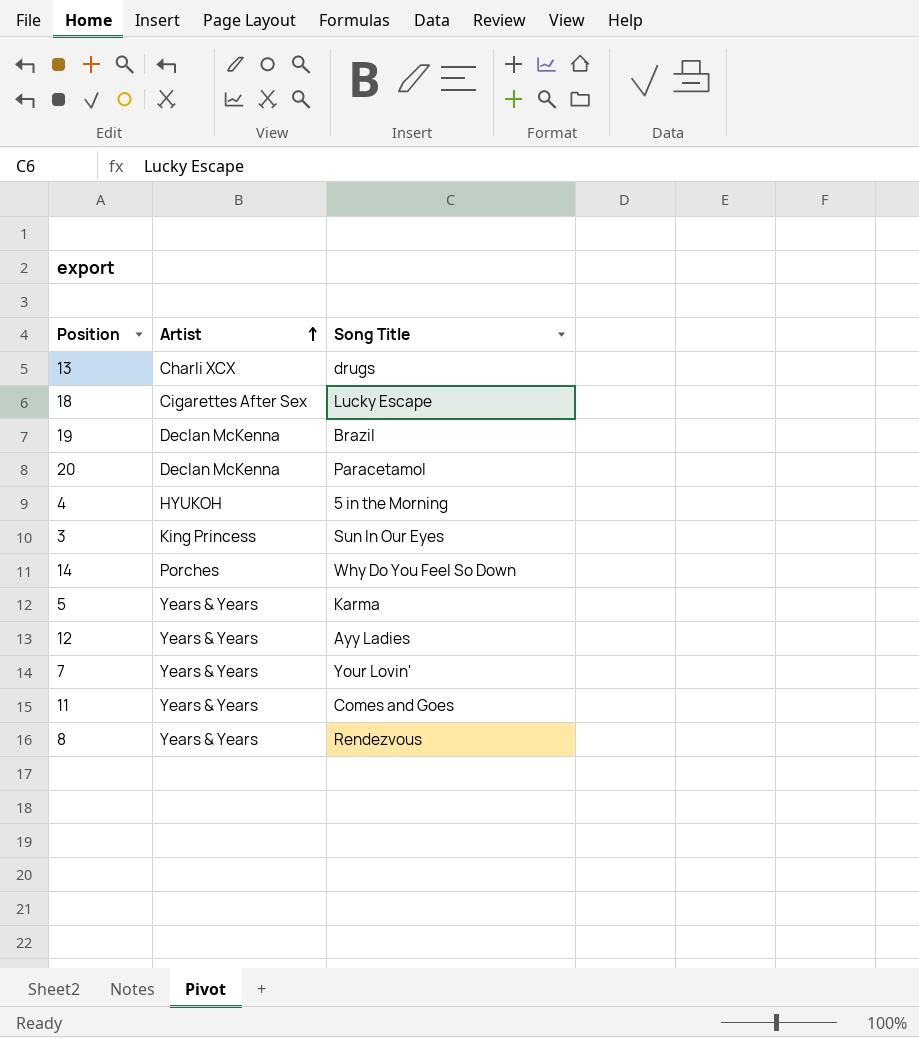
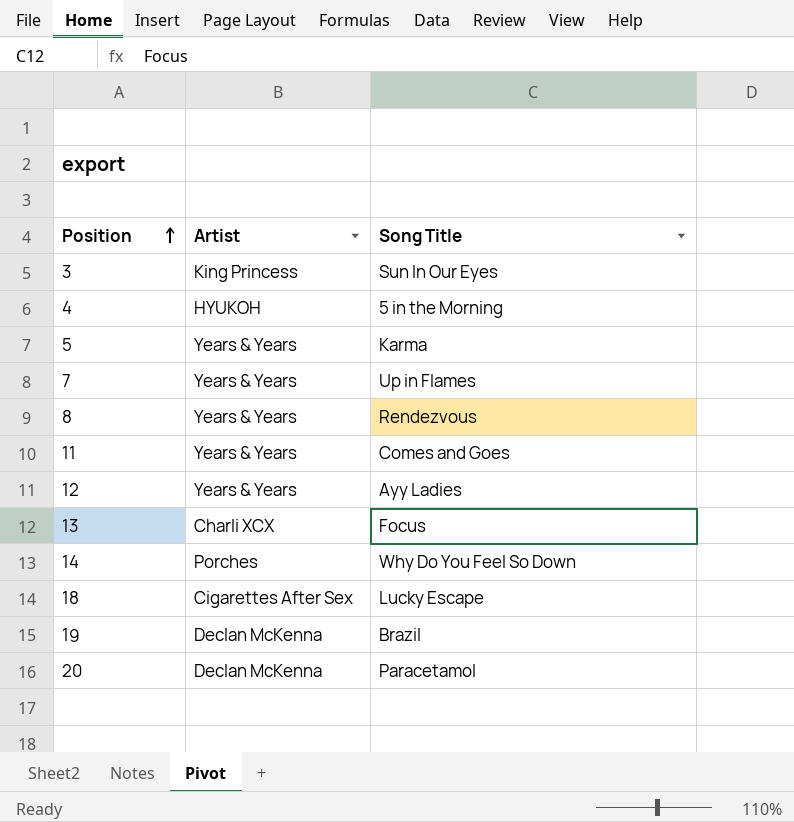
row order: Artist ascending -> Position ascending
7 | Song Title: Your Lovin' -> Up in Flames
13 | Song Title: drugs -> Focus

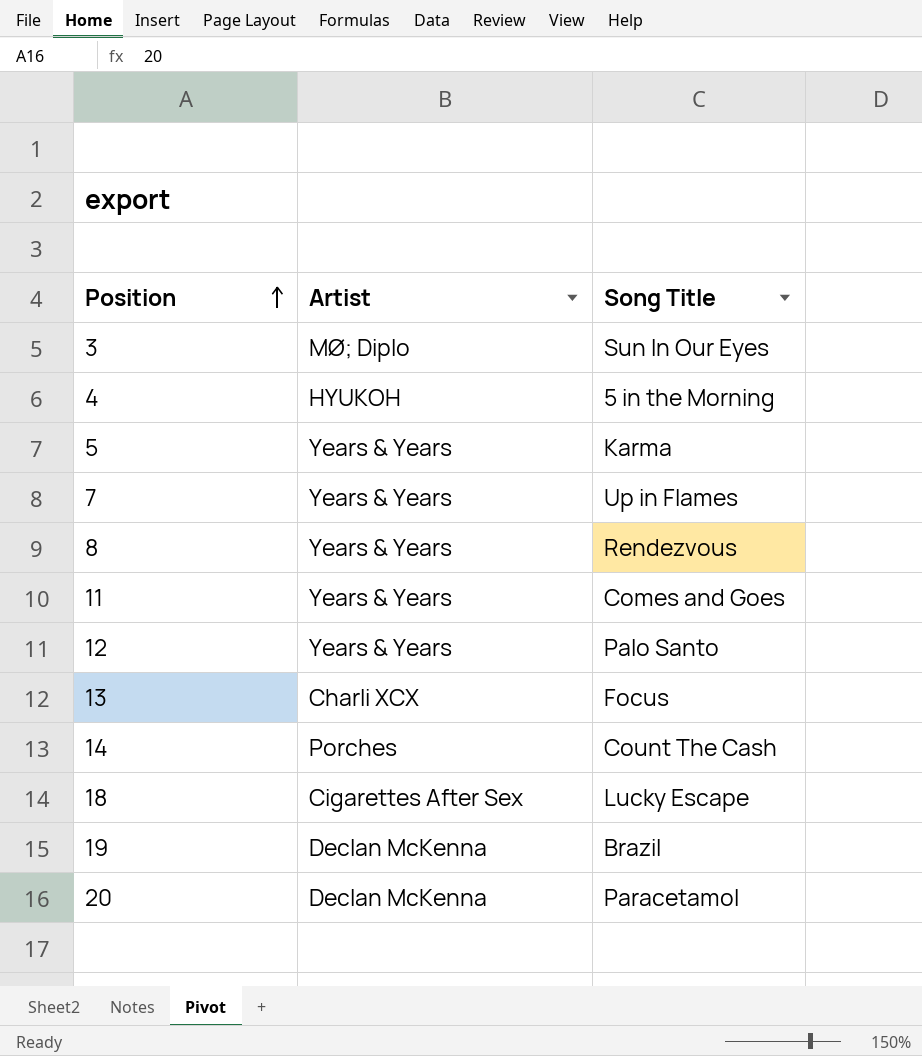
3 | Artist: King Princess -> MØ; Diplo
12 | Song Title: Ayy Ladies -> Palo Santo
14 | Song Title: Why Do You Feel So Down -> Count The Cash

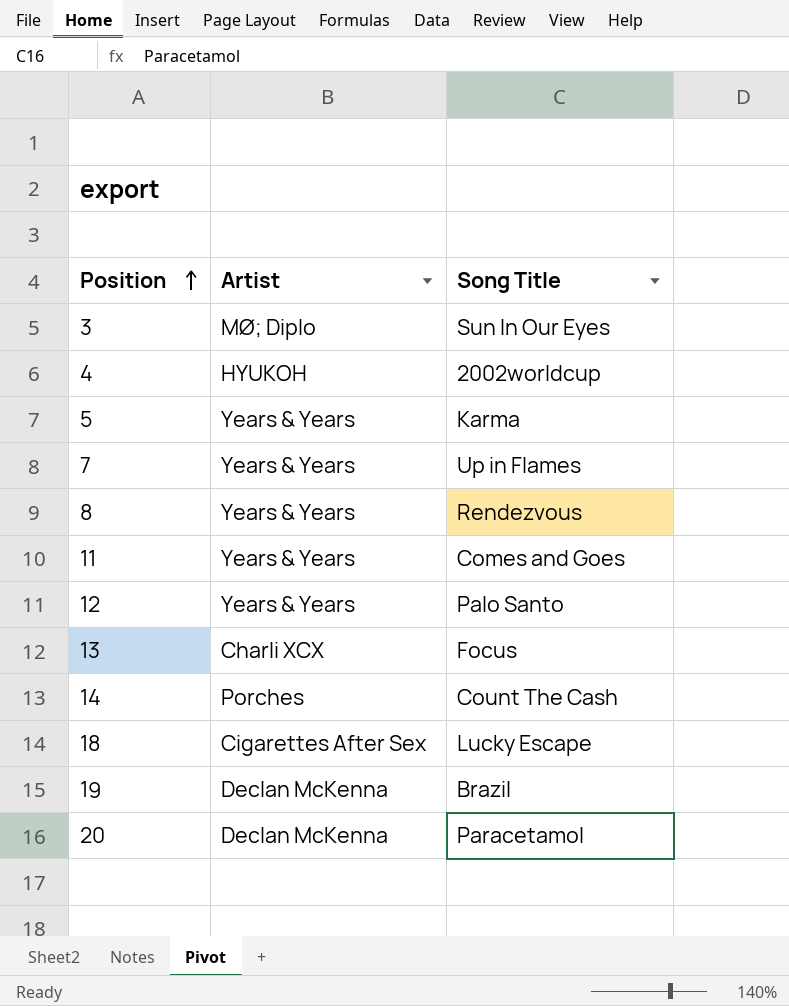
4 | Song Title: 5 in the Morning -> 2002worldcup

